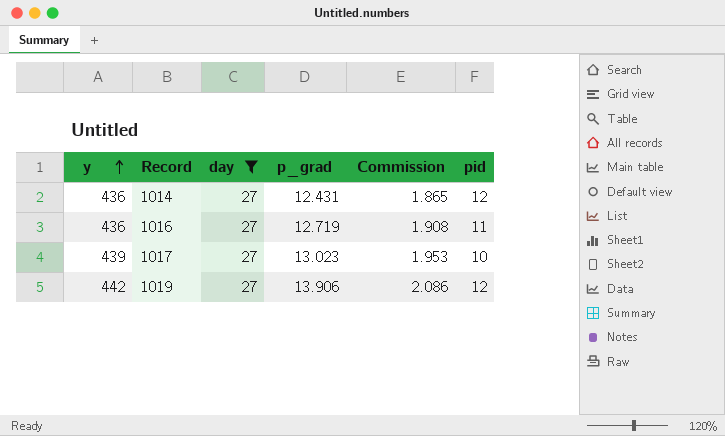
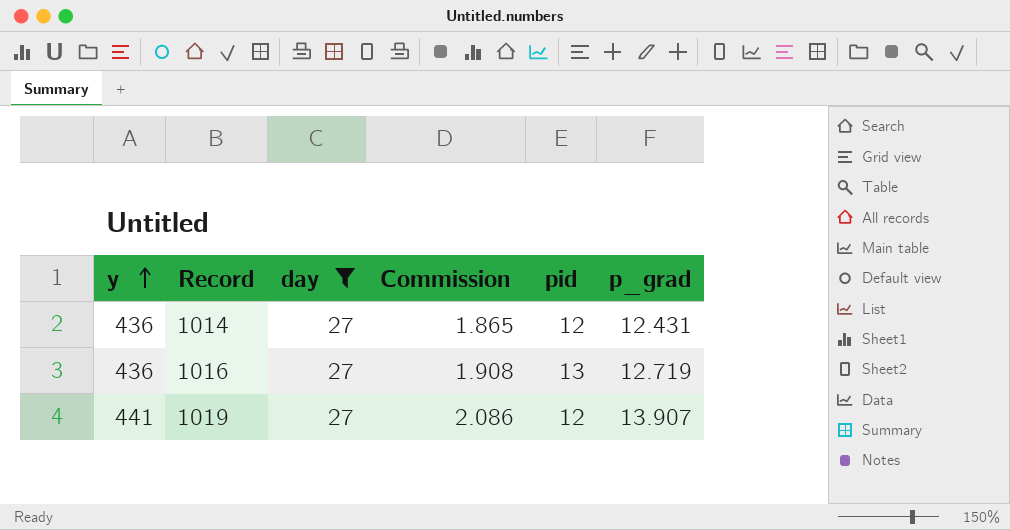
column p_grad | position: 4 -> 6
row 1017: 439 | 27 | 13.023 | 1.953 | 10 -> none
1016 | pid: 11 -> 13
1019 | y: 442 -> 441
1019 | p_grad: 13.906 -> 13.907

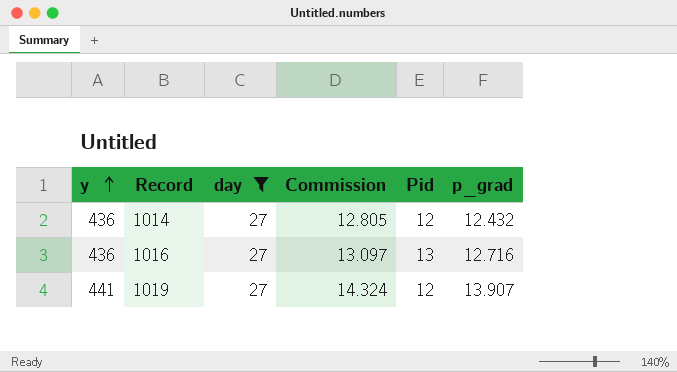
column Commission | formula: [p_grad] * 0.15 -> [p_grad] * 1.03
column name: pid -> Pid
1014 | p_grad: 12.431 -> 12.432
1016 | p_grad: 12.719 -> 12.716

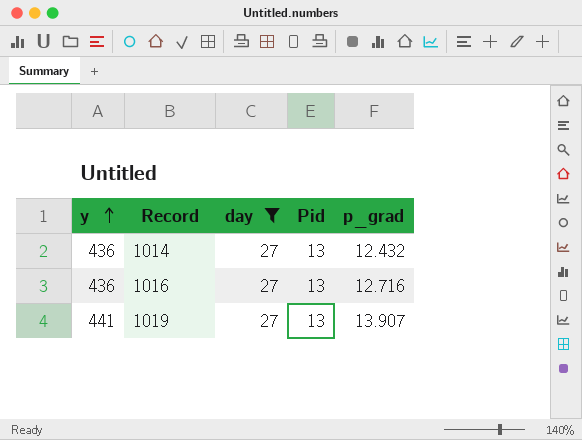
column Commission | formula: [p_grad] * 1.03 -> none
1014 | Pid: 12 -> 13
1019 | Pid: 12 -> 13

